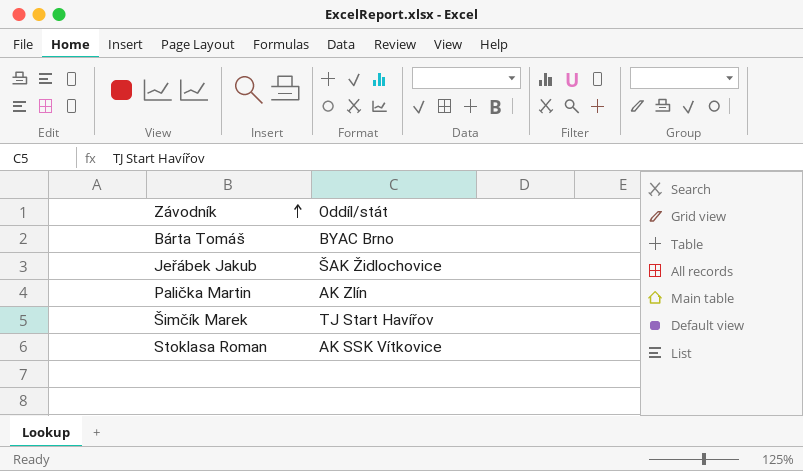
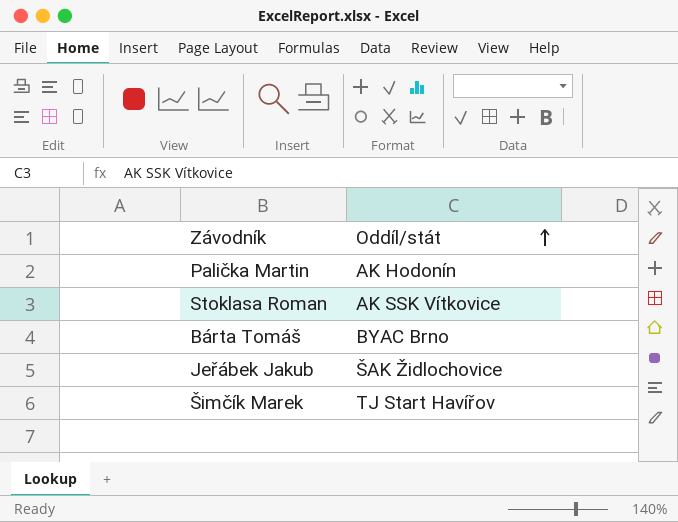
row order: Závodník ascending -> Oddíl/stát ascending
Palička Martin | Oddíl/stát: AK Zlín -> AK Hodonín

